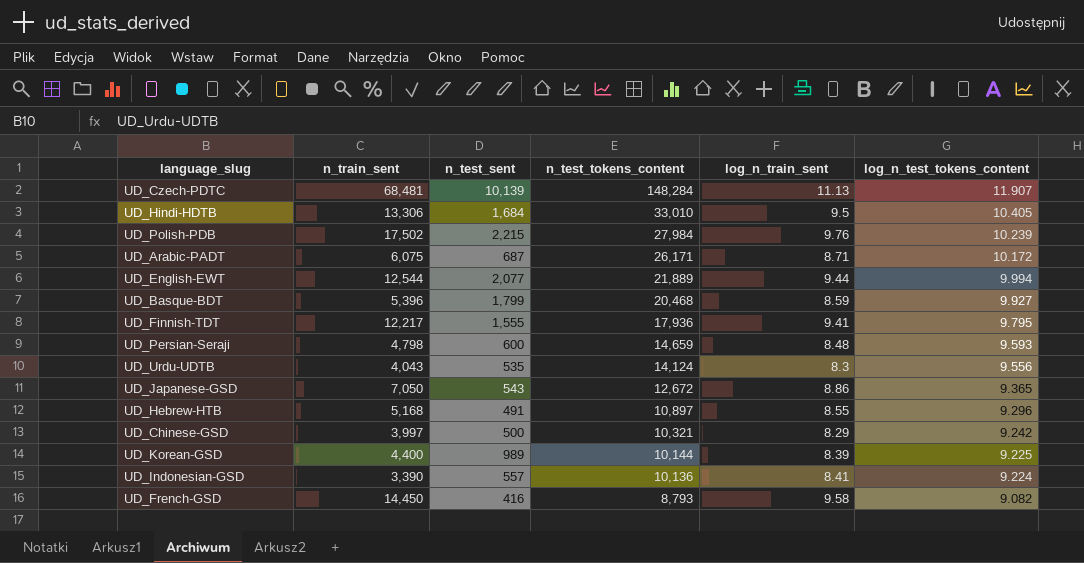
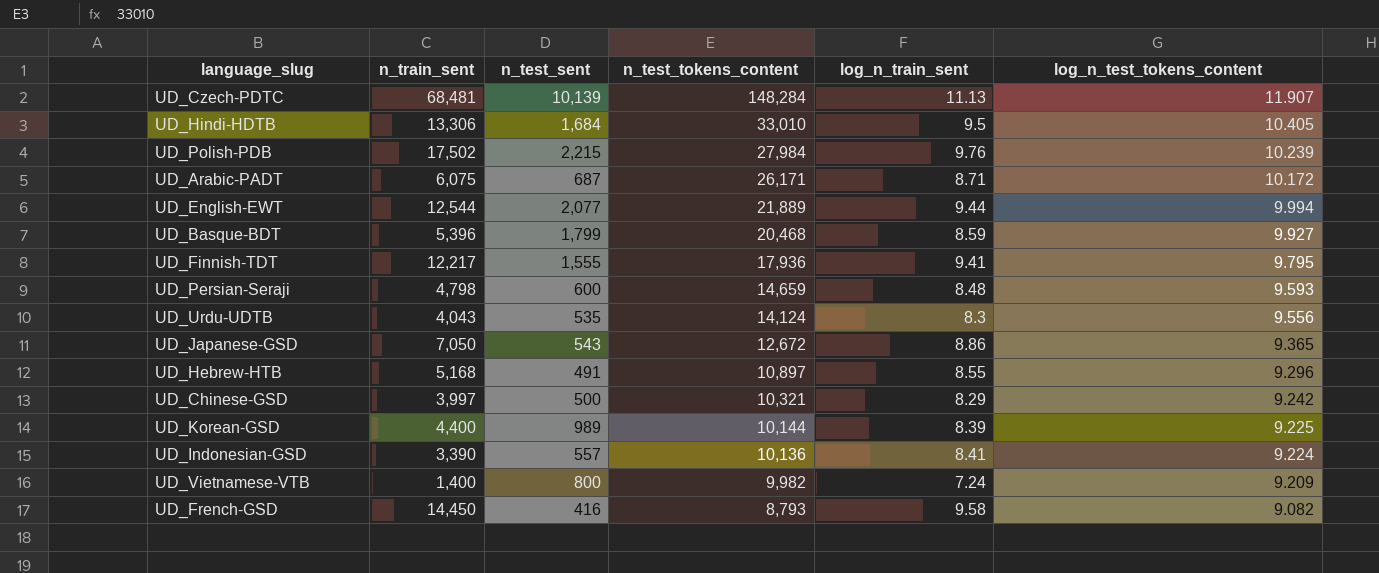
row UD_Vietnamese-VTB: none -> 1,400 | 800 | 9,982 | 7.24 | 9.209

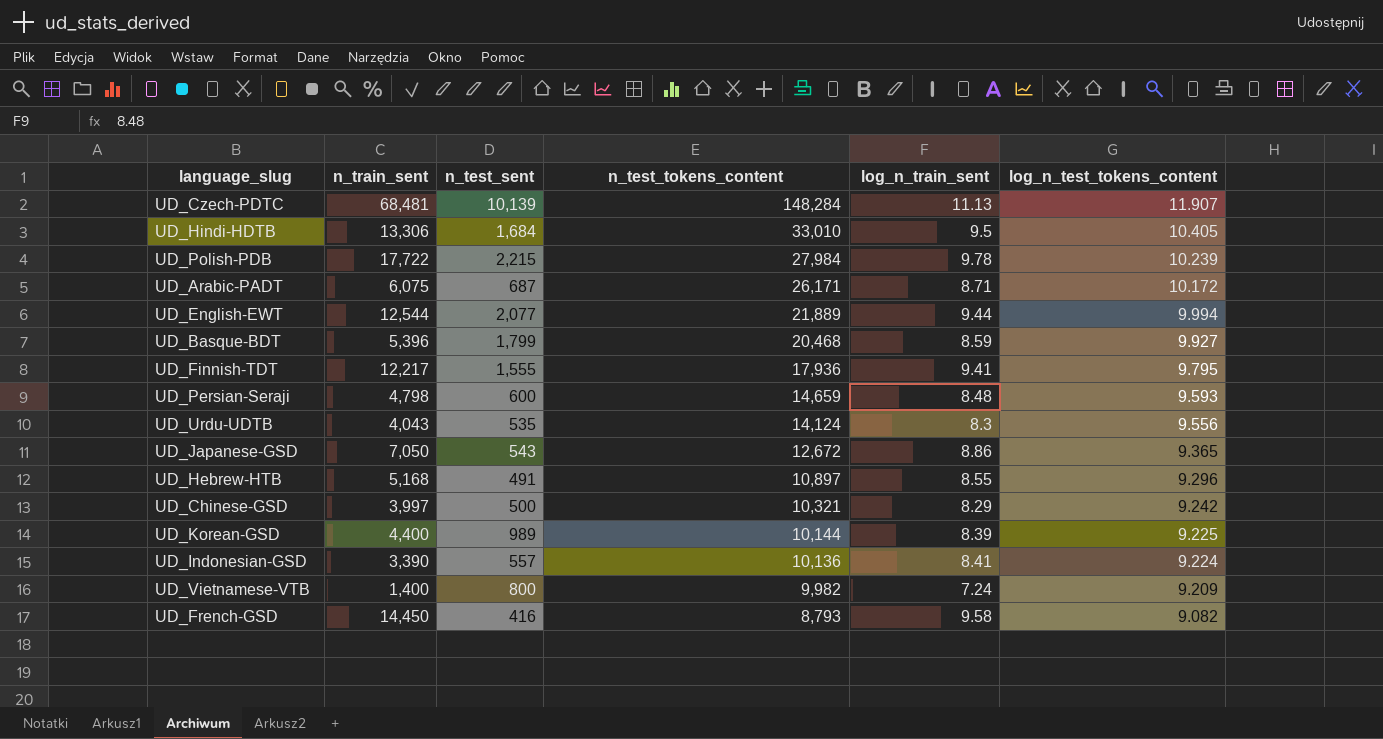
UD_Polish-PDB | n_train_sent: 17,502 -> 17,722
UD_Polish-PDB | log_n_train_sent: 9.76 -> 9.78

